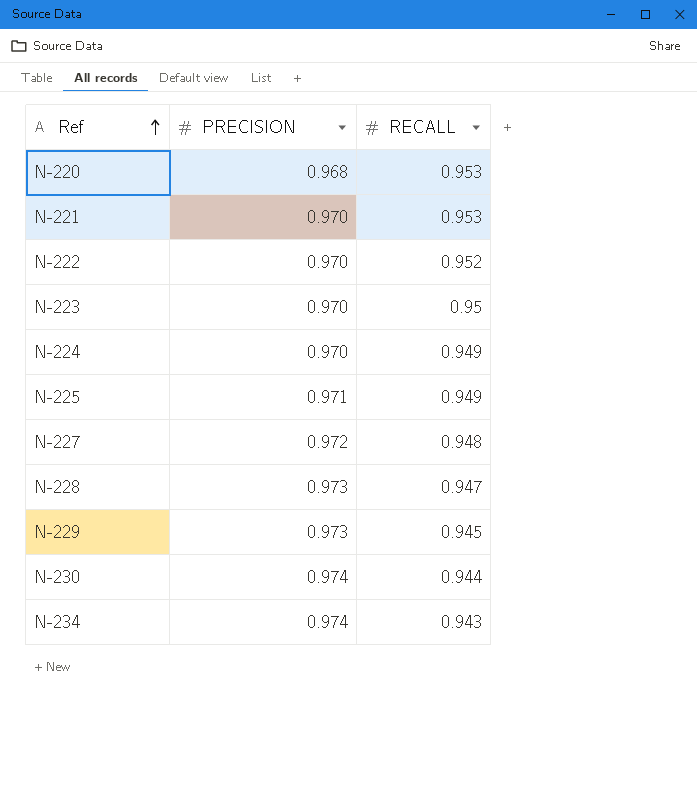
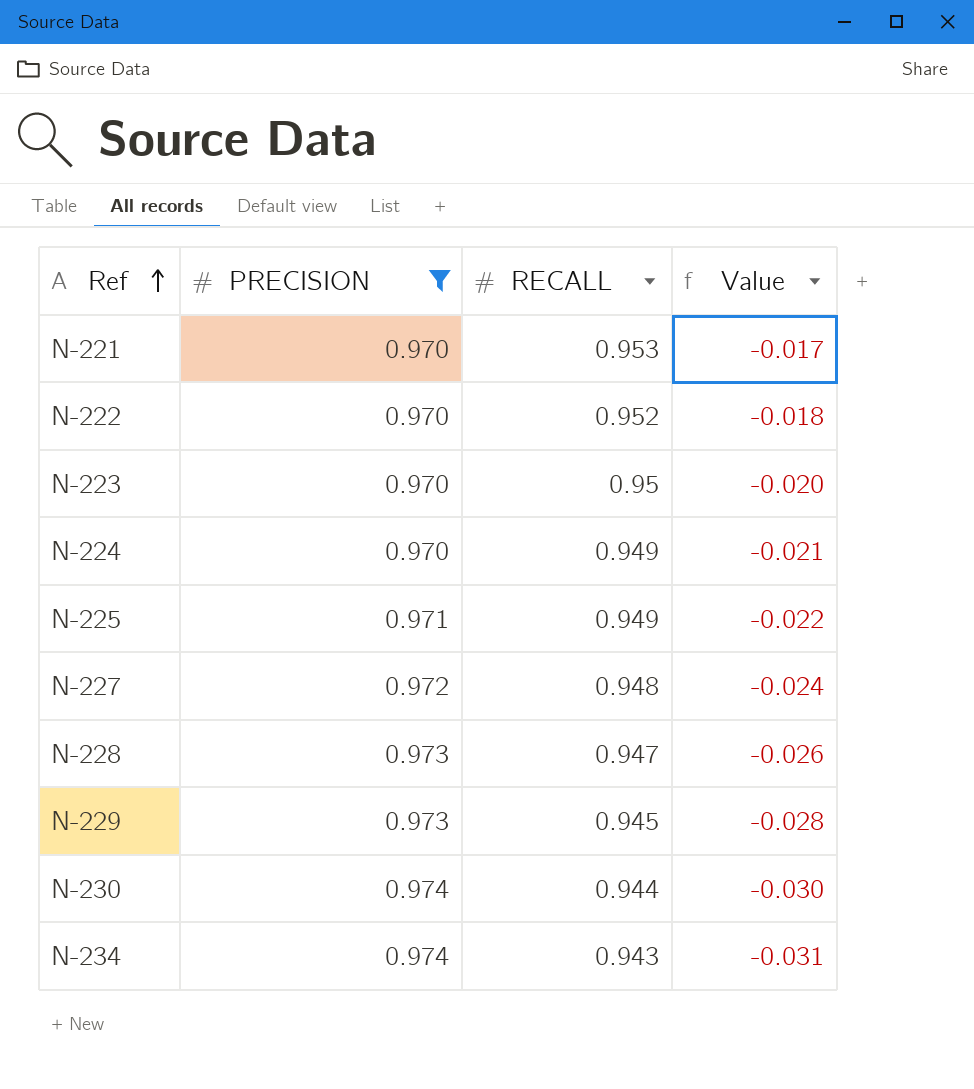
filter: none -> PRECISION != 0.968
column Value | formula: none -> [RECALL] - [PRECISION]

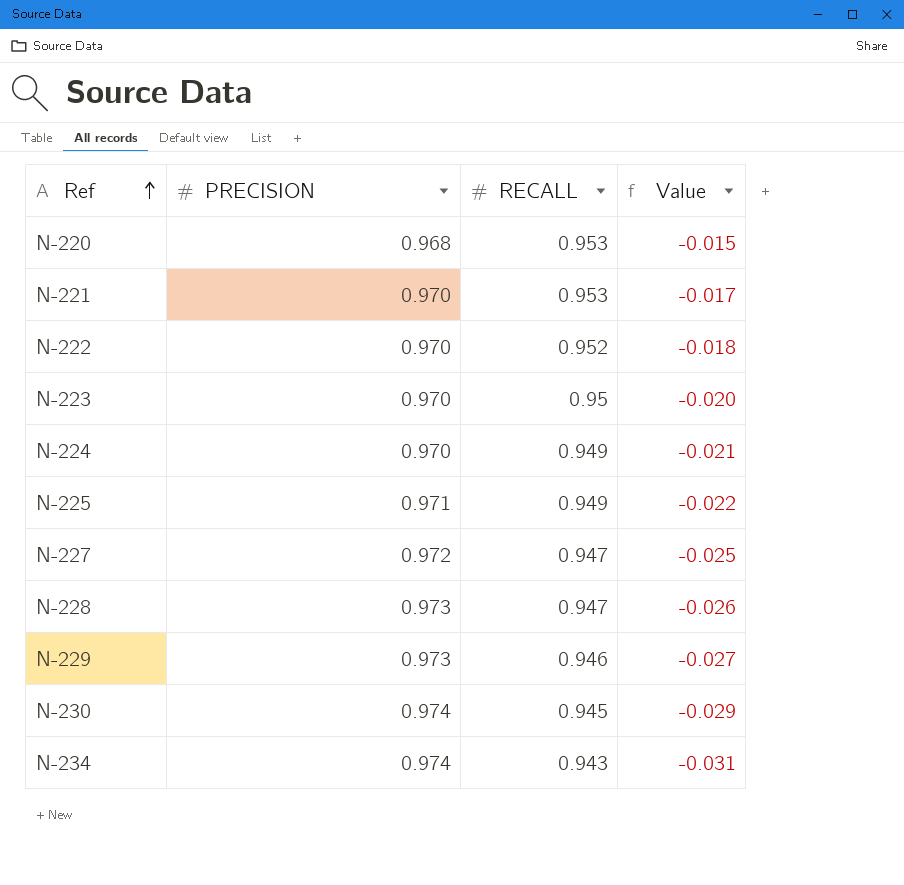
filter: PRECISION != 0.968 -> none
N-227 | RECALL: 0.948 -> 0.947
N-227 | Value: -0.024 -> -0.025
N-229 | RECALL: 0.945 -> 0.946
N-229 | Value: -0.028 -> -0.027
N-230 | RECALL: 0.944 -> 0.945
N-230 | Value: -0.030 -> -0.029

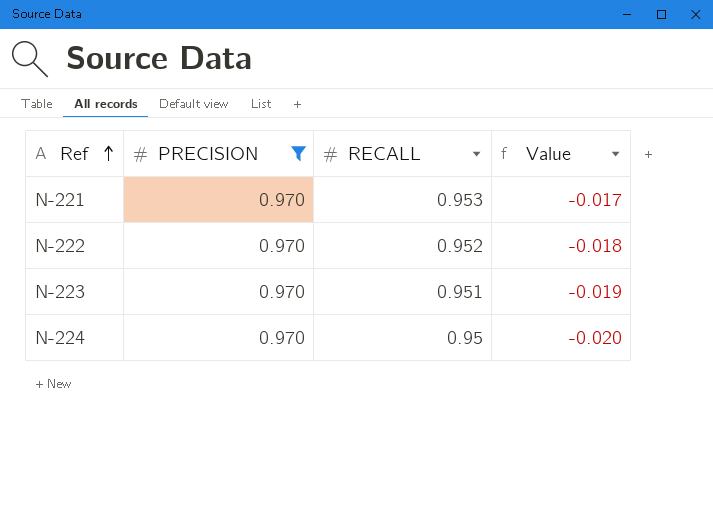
filter: none -> PRECISION = 0.970
N-223 | RECALL: 0.95 -> 0.951
N-223 | Value: -0.020 -> -0.019
N-224 | RECALL: 0.949 -> 0.95
N-224 | Value: -0.021 -> -0.020

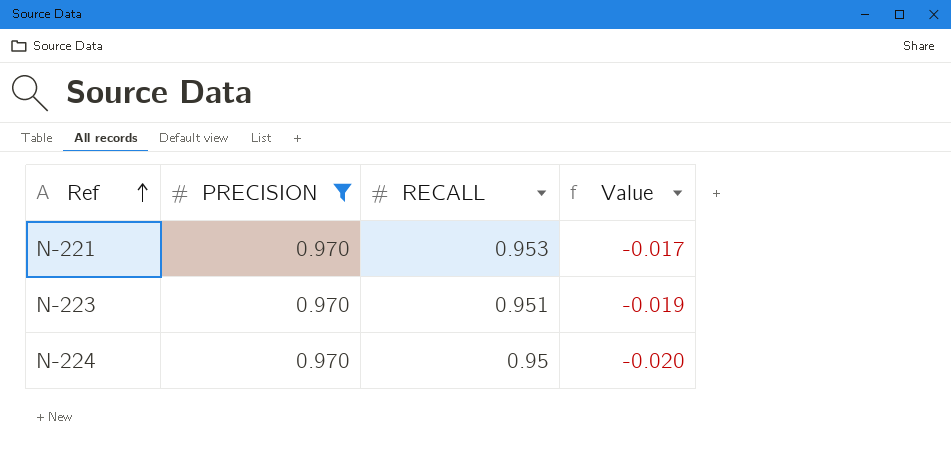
row N-222: 0.970 | 0.952 | -0.018 -> none

